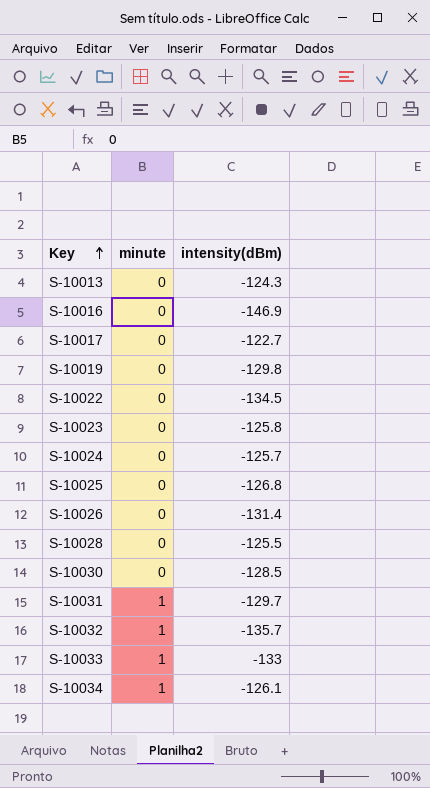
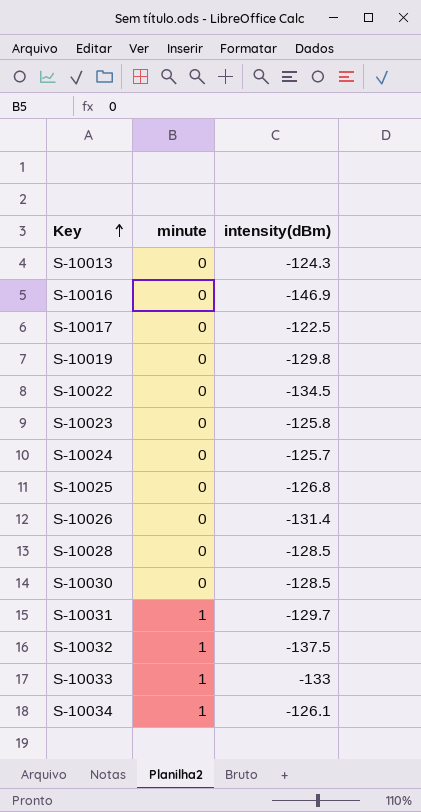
S-10017 | intensity(dBm): -122.7 -> -122.5
S-10028 | intensity(dBm): -125.5 -> -128.5
S-10032 | intensity(dBm): -135.7 -> -137.5

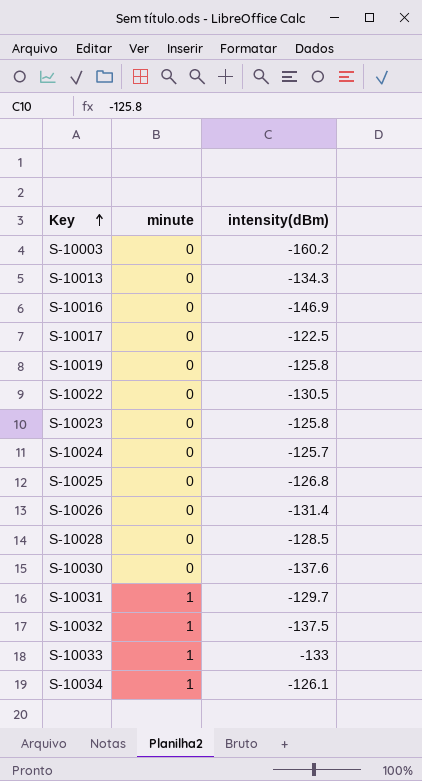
row S-10003: none -> 0 | -160.2
S-10013 | intensity(dBm): -124.3 -> -134.3
S-10019 | intensity(dBm): -129.8 -> -125.8
S-10022 | intensity(dBm): -134.5 -> -130.5
S-10030 | intensity(dBm): -128.5 -> -137.6

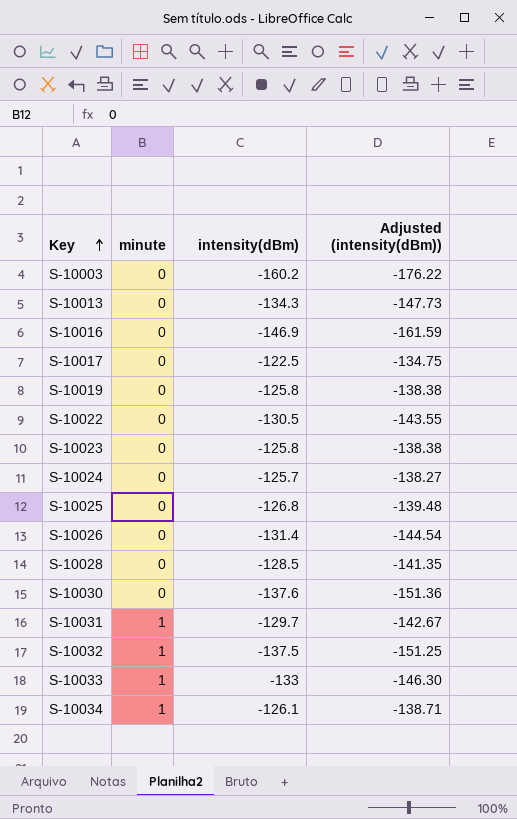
column Adjusted (intensity(dBm)) | formula: none -> [intensity(dBm)] * 1.1

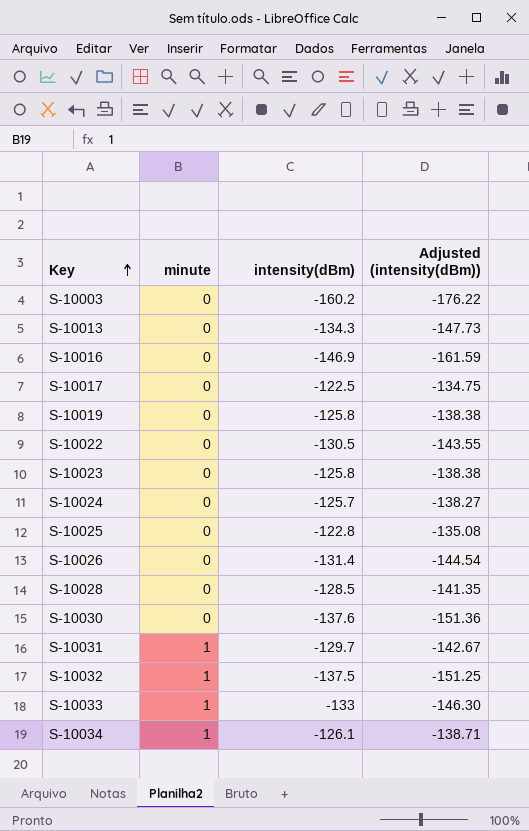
S-10025 | intensity(dBm): -126.8 -> -122.8
S-10025 | Adjusted (intensity(dBm)): -139.48 -> -135.08

